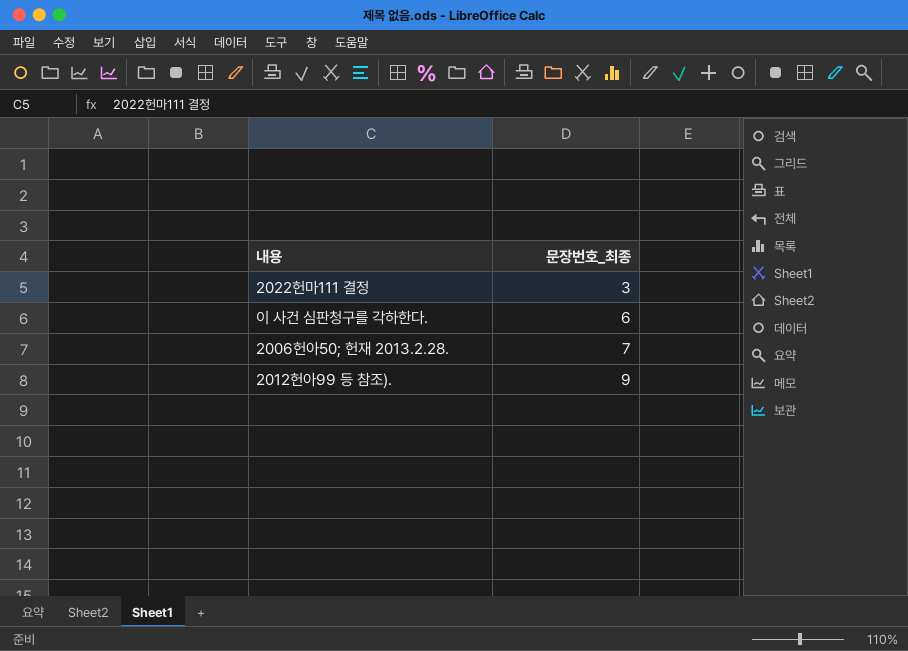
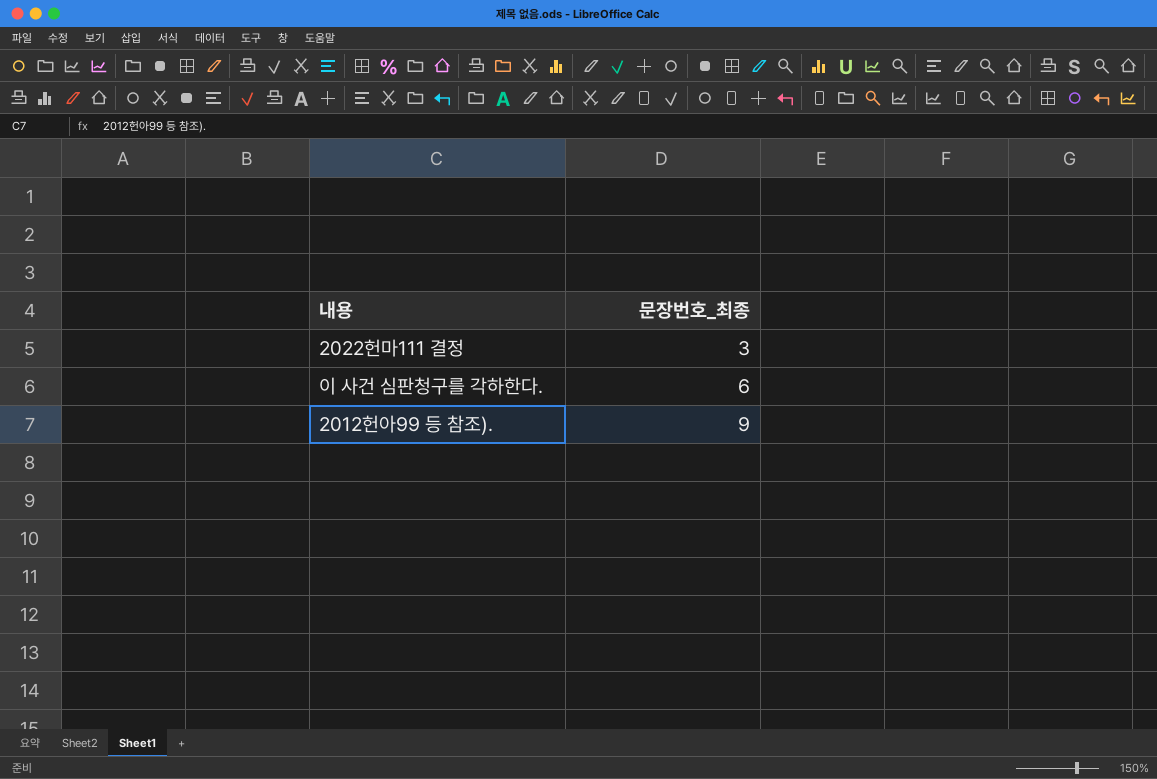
row 2006헌아50; 헌재 2013.2.28.: 7 -> none

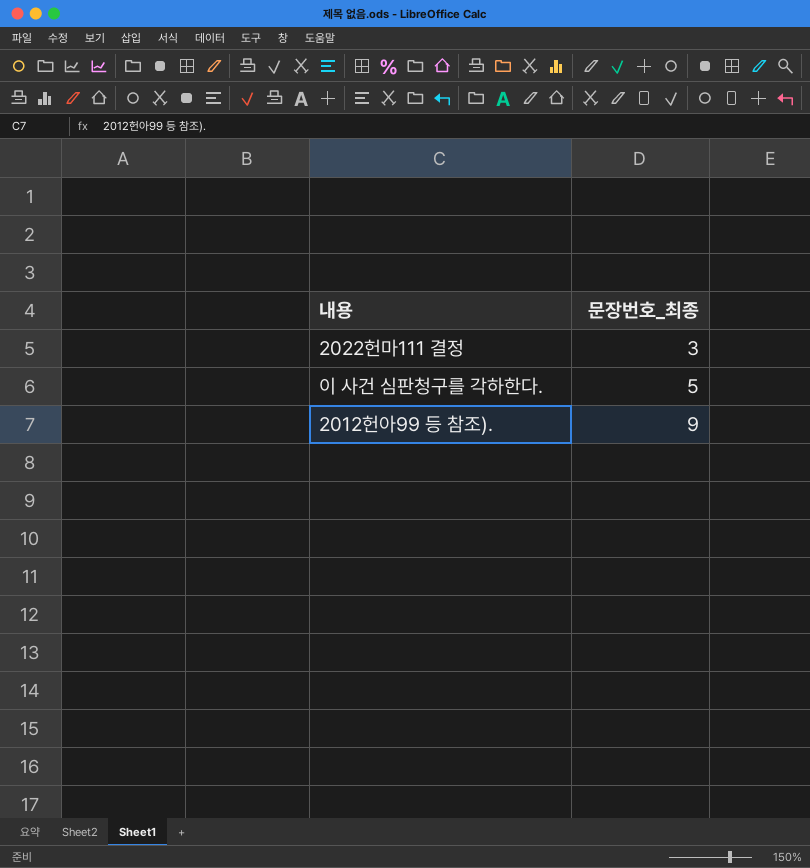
이 사건 심판청구를 각하한다. | 문장번호_최종: 6 -> 5

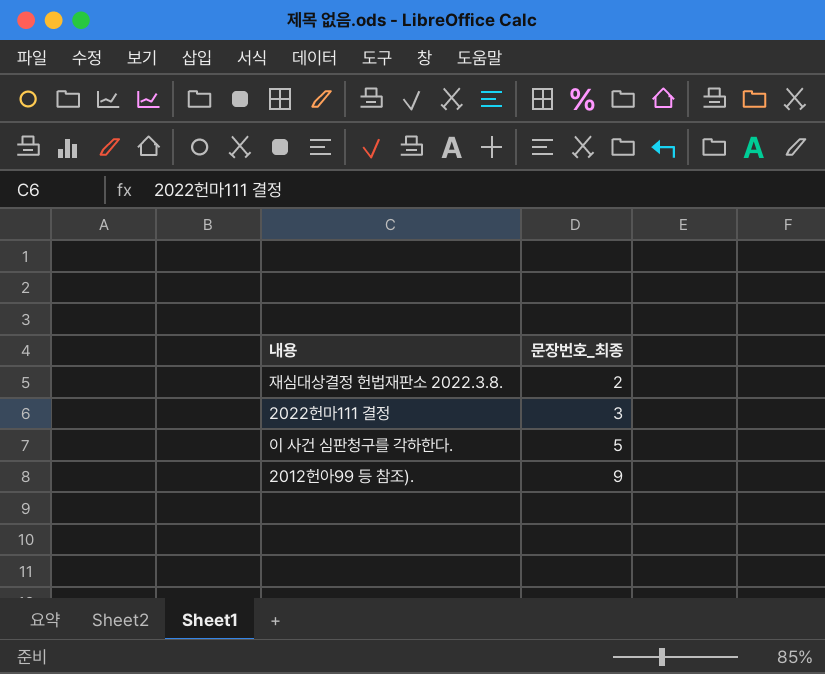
row 재심대상결정 헌법재판소 2022.3.8.: none -> 2

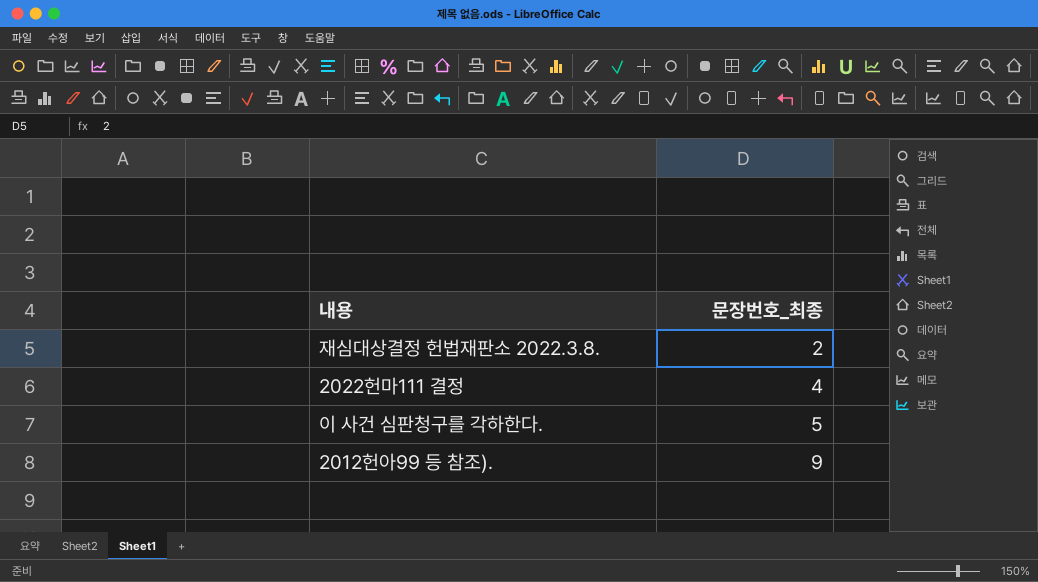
2022헌마111 결정 | 문장번호_최종: 3 -> 4

